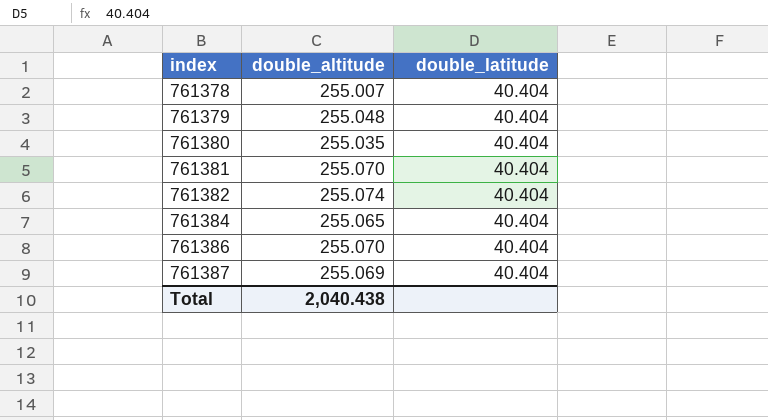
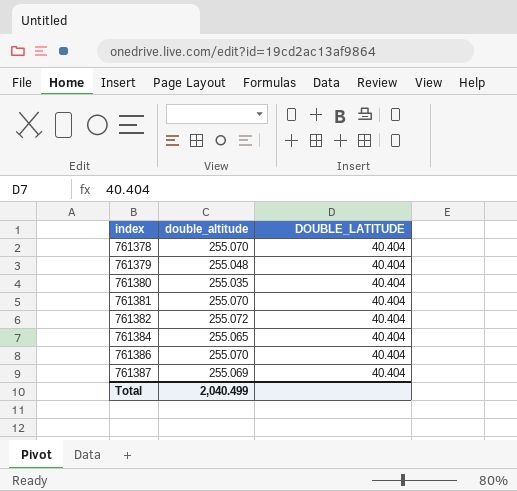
column name: double_latitude -> DOUBLE_LATITUDE
761378 | double_altitude: 255.007 -> 255.070
761382 | double_altitude: 255.074 -> 255.072
Total | double_altitude: 2,040.438 -> 2,040.499

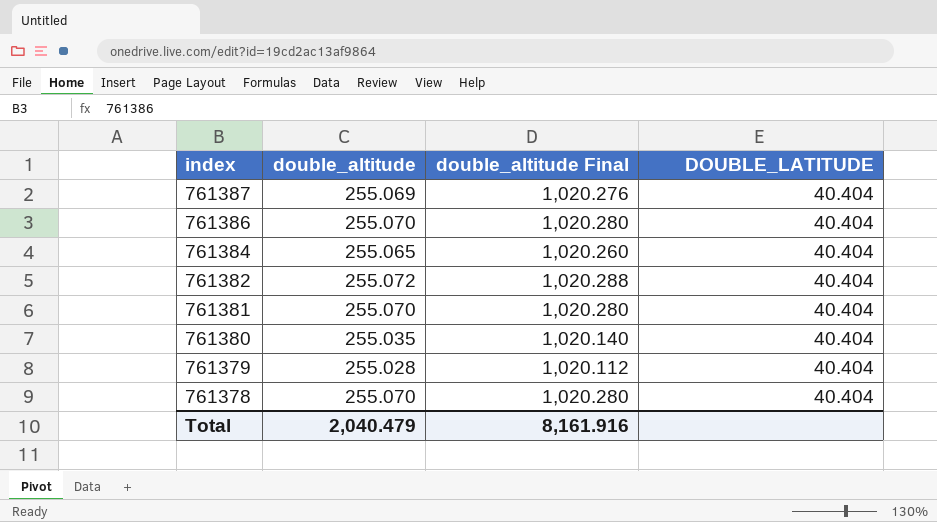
row order: index ascending -> index descending
column double_altitude Final | formula: none -> [double_altitude] * 4
761379 | double_altitude: 255.048 -> 255.028
Total | double_altitude: 2,040.499 -> 2,040.479

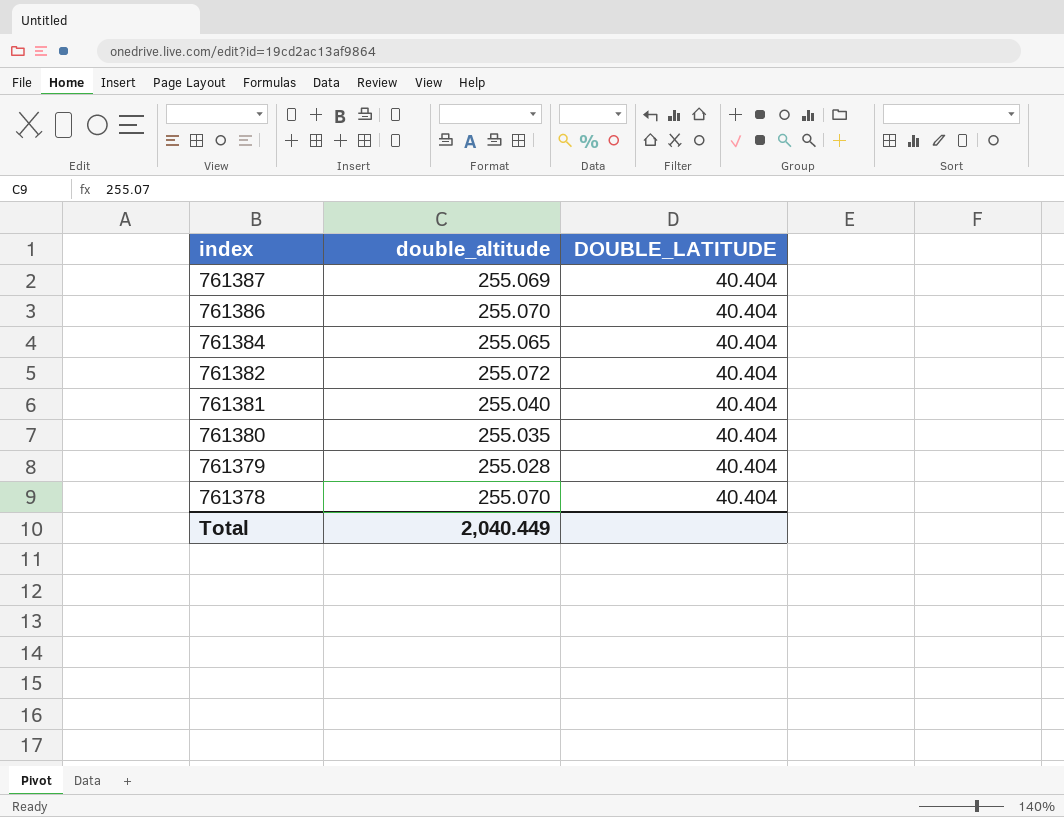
column double_altitude Final | formula: [double_altitude] * 4 -> none
761381 | double_altitude: 255.070 -> 255.040
Total | double_altitude: 2,040.479 -> 2,040.449

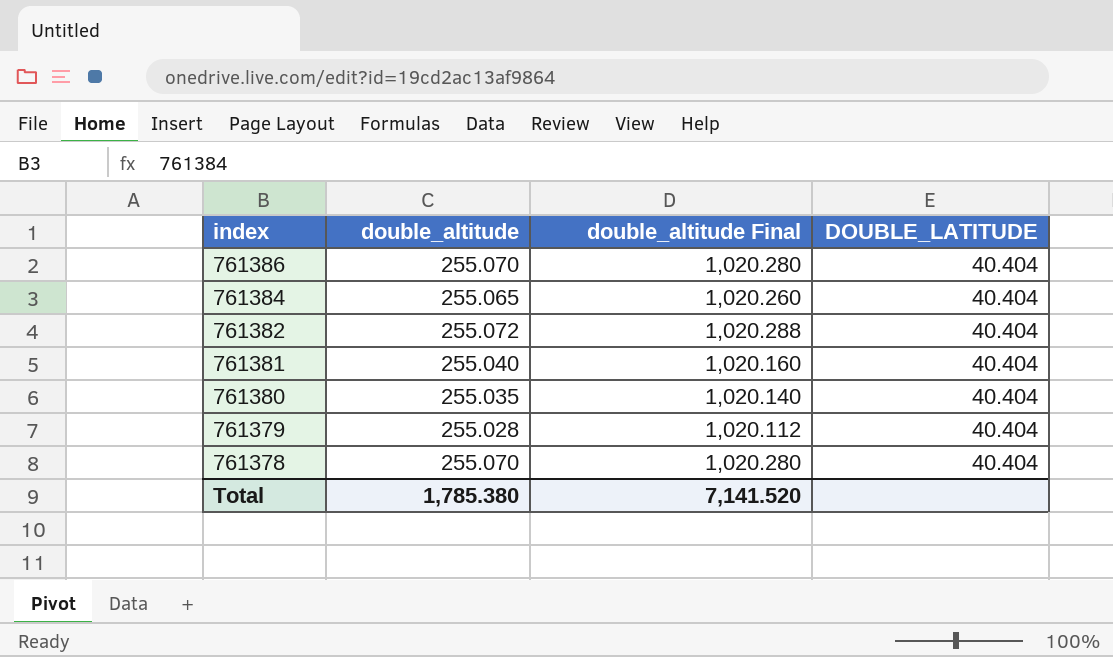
column double_altitude Final | formula: none -> [double_altitude] * 4
row 761387: 255.069 | 40.404 -> none
Total | double_altitude: 2,040.449 -> 1,785.380

